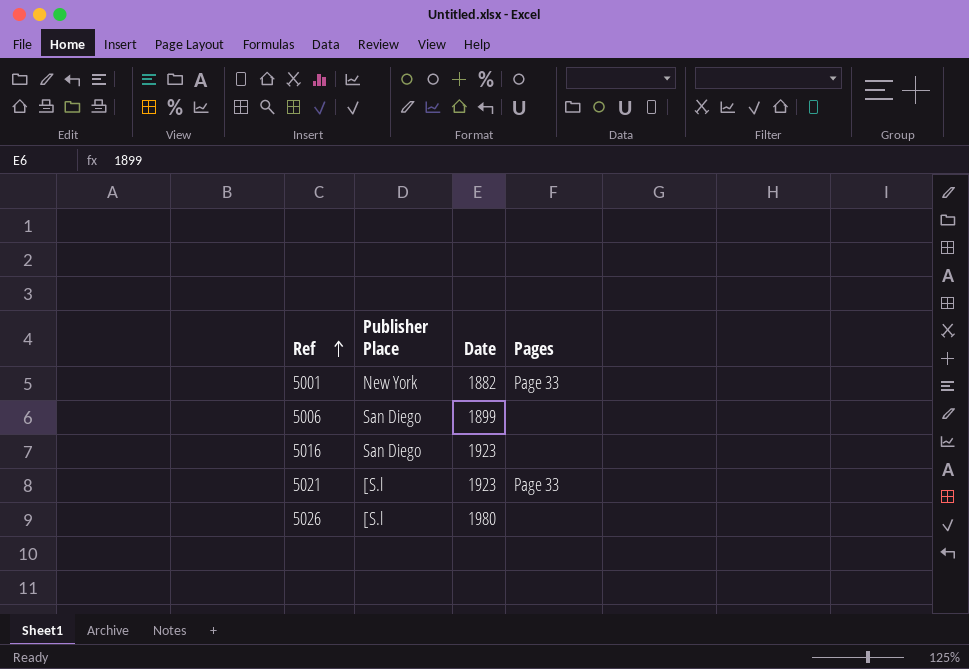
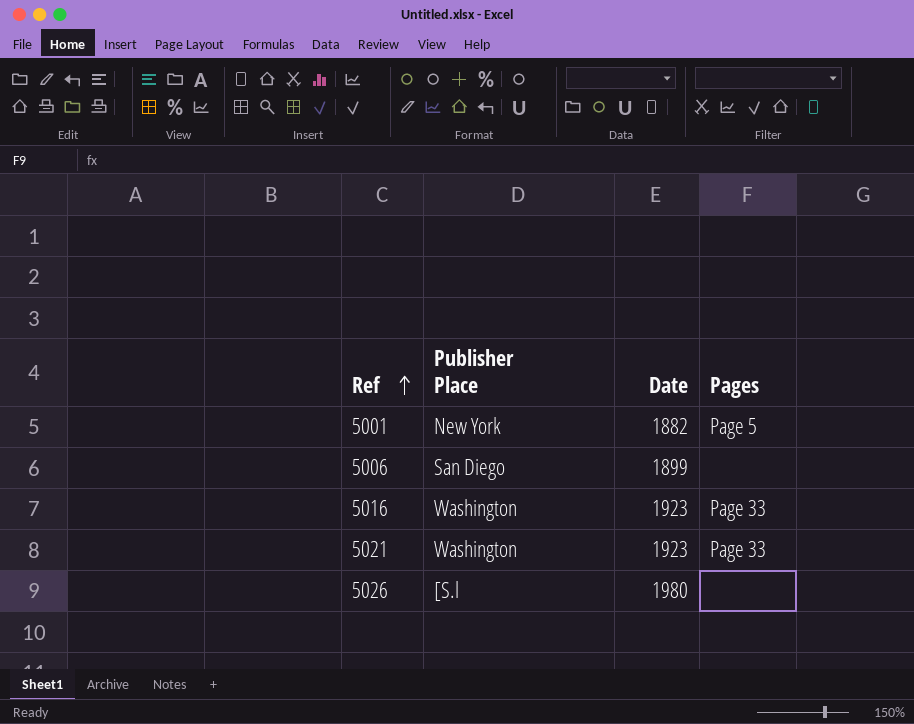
5001 | Pages: Page 33 -> Page 5
5016 | Publisher Place: San Diego -> Washington
5016 | Pages: none -> Page 33
5021 | Publisher Place: [S.l -> Washington

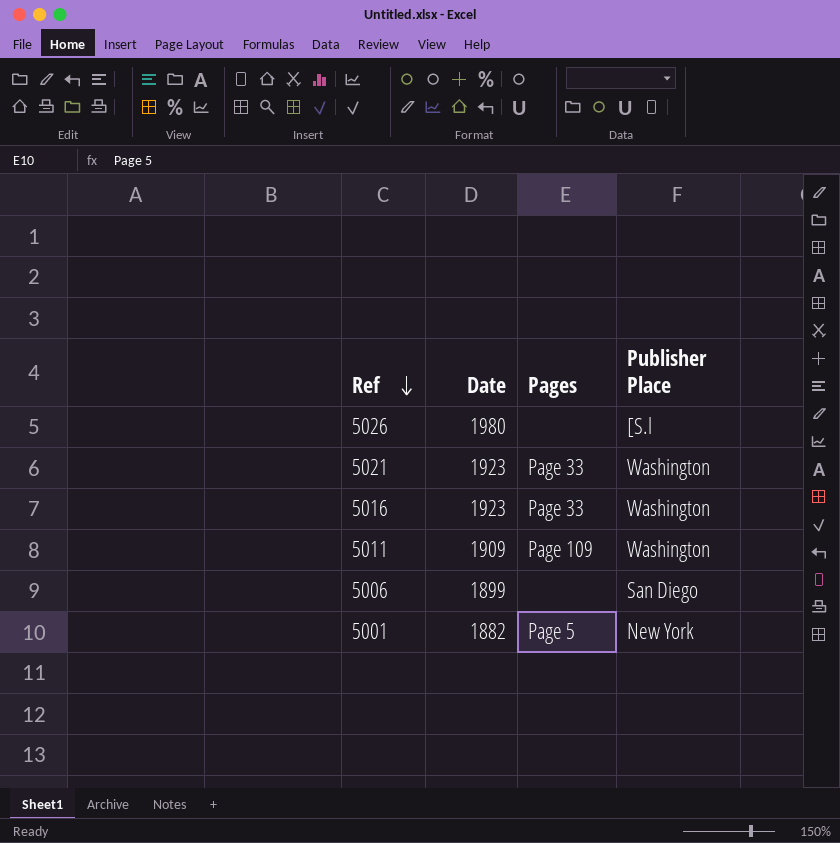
row order: Ref ascending -> Ref descending
column Publisher Place | position: 2 -> 4
row 5011: none -> 1909 | Page 109 | Washington

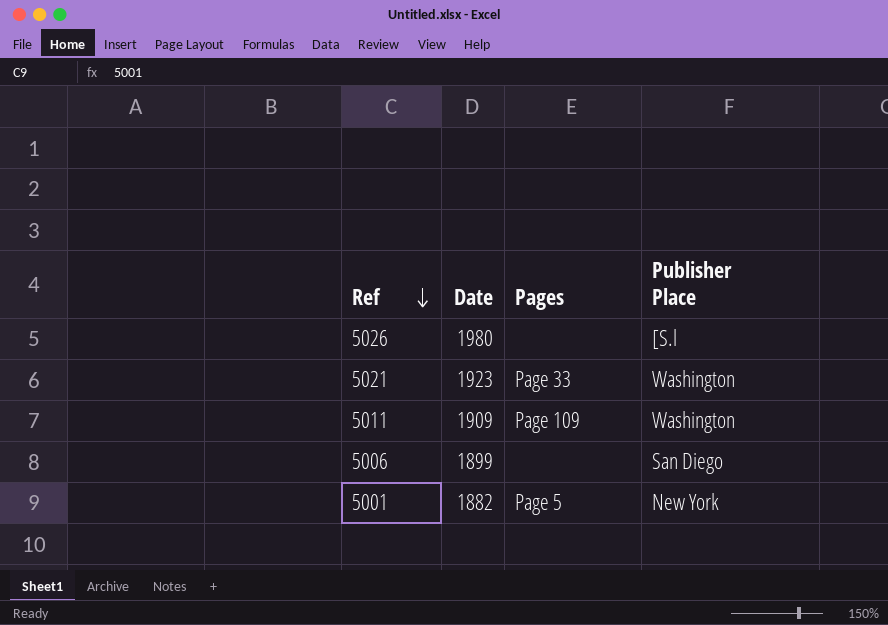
row 5016: 1923 | Page 33 | Washington -> none

